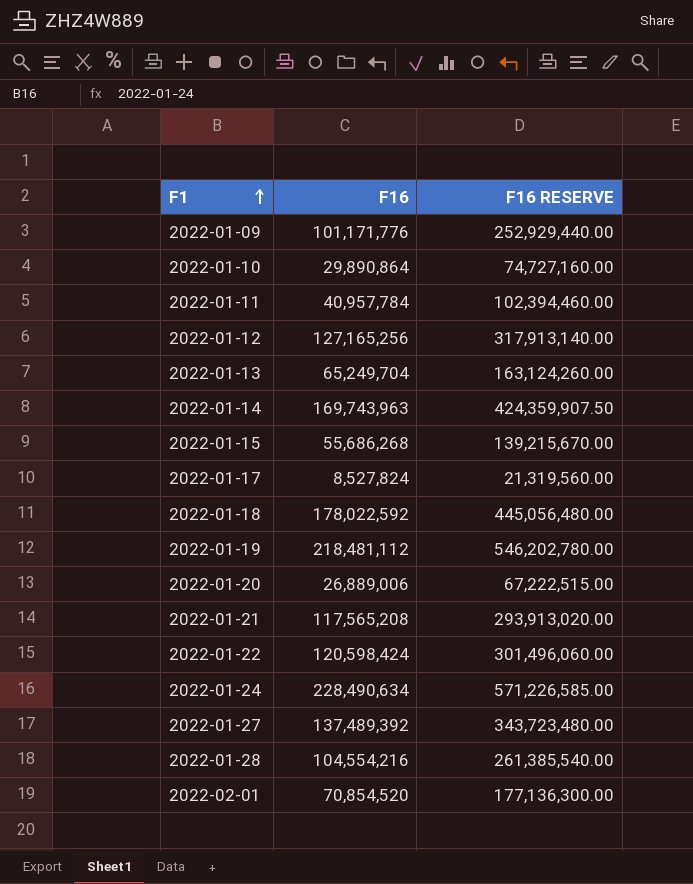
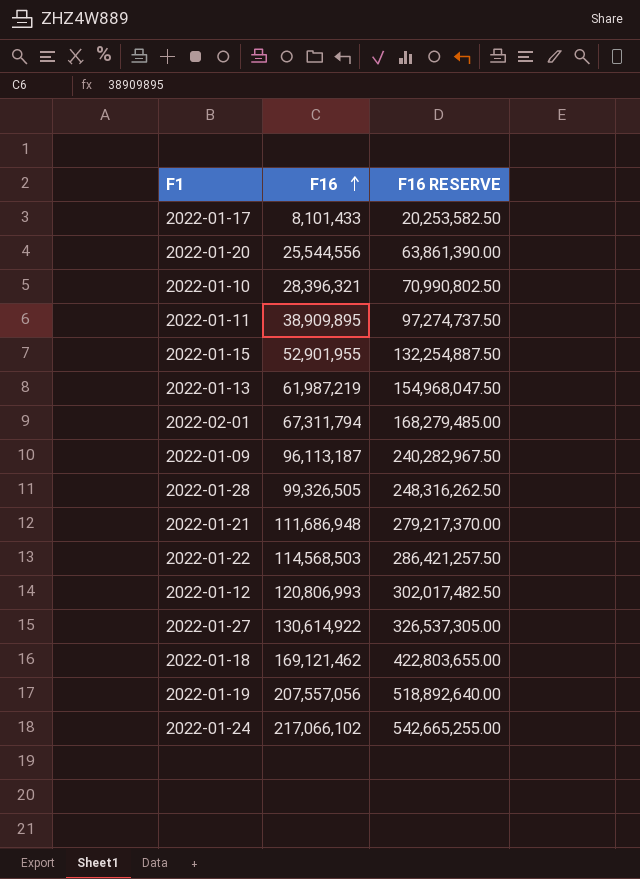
row order: F1 ascending -> F16 ascending
row 2022-01-14: 169,743,963 | 424,359,907.50 -> none
2022-01-17 | F16: 8,527,824 -> 8,101,433
2022-01-17 | F16 RESERVE: 21,319,560.00 -> 20,253,582.50
2022-01-20 | F16: 26,889,006 -> 25,544,556
2022-01-20 | F16 RESERVE: 67,222,515.00 -> 63,861,390.00
2022-01-10 | F16: 29,890,864 -> 28,396,321
2022-01-10 | F16 RESERVE: 74,727,160.00 -> 70,990,802.50
2022-01-11 | F16: 40,957,784 -> 38,909,895
2022-01-11 | F16 RESERVE: 102,394,460.00 -> 97,274,737.50
2022-01-15 | F16: 55,686,268 -> 52,901,955
2022-01-15 | F16 RESERVE: 139,215,670.00 -> 132,254,887.50
2022-01-13 | F16: 65,249,704 -> 61,987,219
2022-01-13 | F16 RESERVE: 163,124,260.00 -> 154,968,047.50
2022-02-01 | F16: 70,854,520 -> 67,311,794
2022-02-01 | F16 RESERVE: 177,136,300.00 -> 168,279,485.00
2022-01-09 | F16: 101,171,776 -> 96,113,187
2022-01-09 | F16 RESERVE: 252,929,440.00 -> 240,282,967.50
2022-01-28 | F16: 104,554,216 -> 99,326,505
2022-01-28 | F16 RESERVE: 261,385,540.00 -> 248,316,262.50
2022-01-21 | F16: 117,565,208 -> 111,686,948
2022-01-21 | F16 RESERVE: 293,913,020.00 -> 279,217,370.00
2022-01-22 | F16: 120,598,424 -> 114,568,503
2022-01-22 | F16 RESERVE: 301,496,060.00 -> 286,421,257.50
2022-01-12 | F16: 127,165,256 -> 120,806,993
2022-01-12 | F16 RESERVE: 317,913,140.00 -> 302,017,482.50
2022-01-27 | F16: 137,489,392 -> 130,614,922
2022-01-27 | F16 RESERVE: 343,723,480.00 -> 326,537,305.00
2022-01-18 | F16: 178,022,592 -> 169,121,462
2022-01-18 | F16 RESERVE: 445,056,480.00 -> 422,803,655.00
2022-01-19 | F16: 218,481,112 -> 207,557,056
2022-01-19 | F16 RESERVE: 546,202,780.00 -> 518,892,640.00
2022-01-24 | F16: 228,490,634 -> 217,066,102
2022-01-24 | F16 RESERVE: 571,226,585.00 -> 542,665,255.00

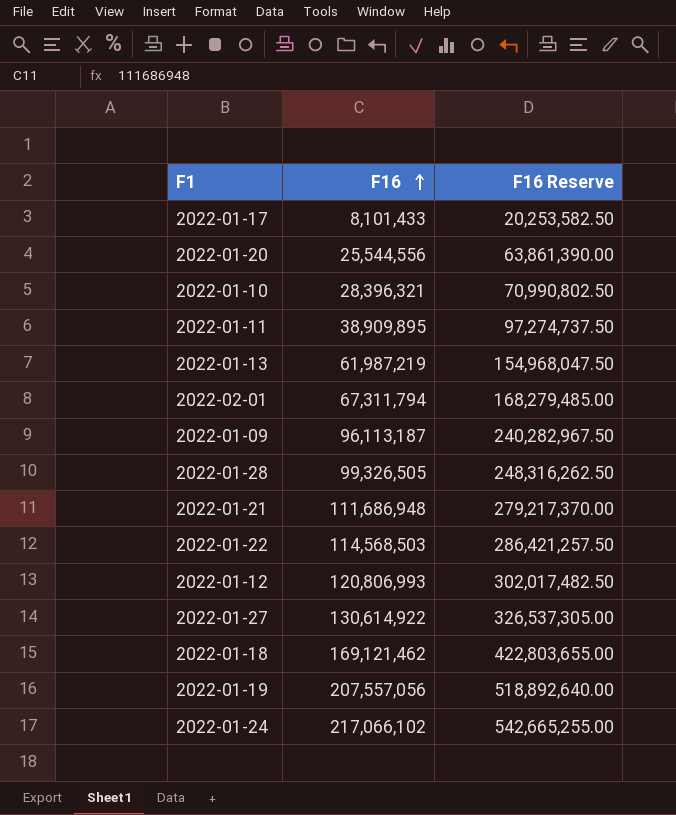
column name: F16 RESERVE -> F16 Reserve
row 2022-01-15: 52,901,955 | 132,254,887.50 -> none

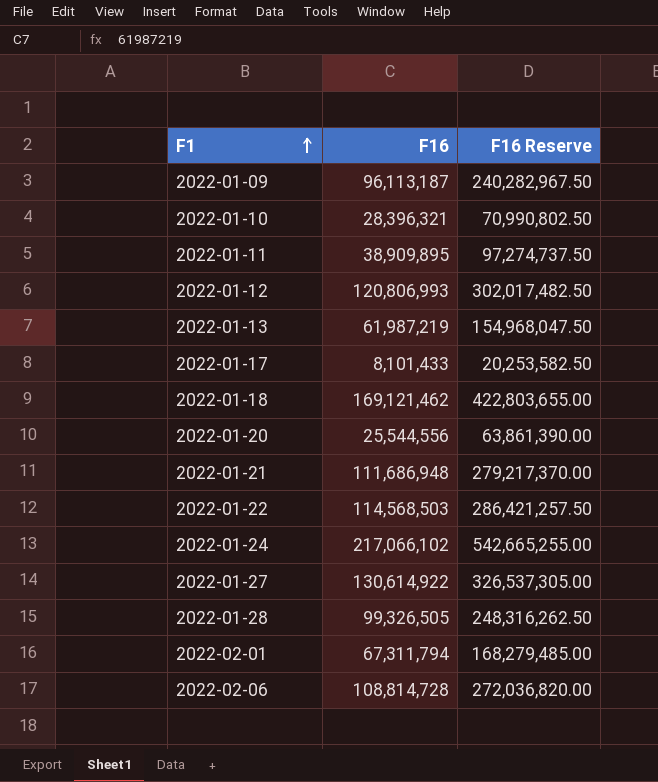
row order: F16 ascending -> F1 ascending
row 2022-01-19: 207,557,056 | 518,892,640.00 -> none
row 2022-02-06: none -> 108,814,728 | 272,036,820.00

